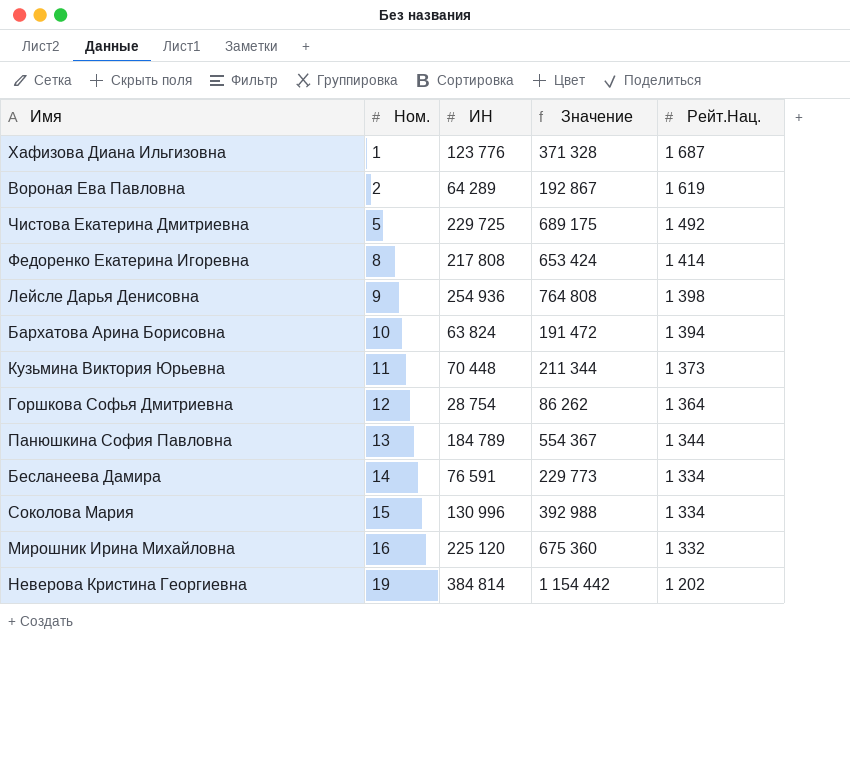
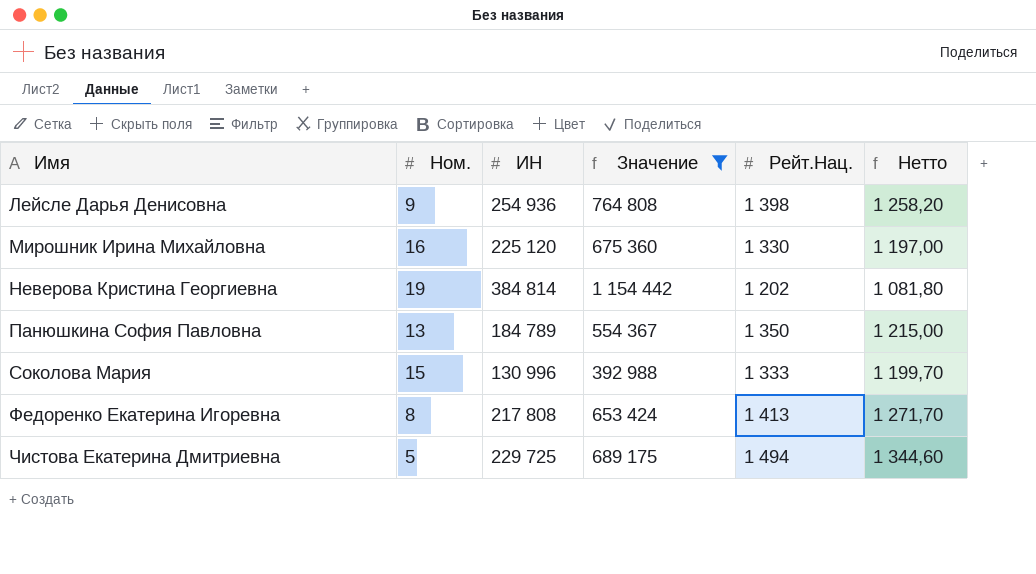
filter: none -> Значение >= 392 988
row order: Ном. ascending -> Имя ascending
column Нетто | formula: none -> [Рейт.Нац.] * 0,9
Мирошник Ирина Михайловна | Рейт.Нац.: 1 332 -> 1 330
Панюшкина София Павловна | Рейт.Нац.: 1 344 -> 1 350
Соколова Мария | Рейт.Нац.: 1 334 -> 1 333
Федоренко Екатерина Игоревна | Рейт.Нац.: 1 414 -> 1 413
Чистова Екатерина Дмитриевна | Рейт.Нац.: 1 492 -> 1 494

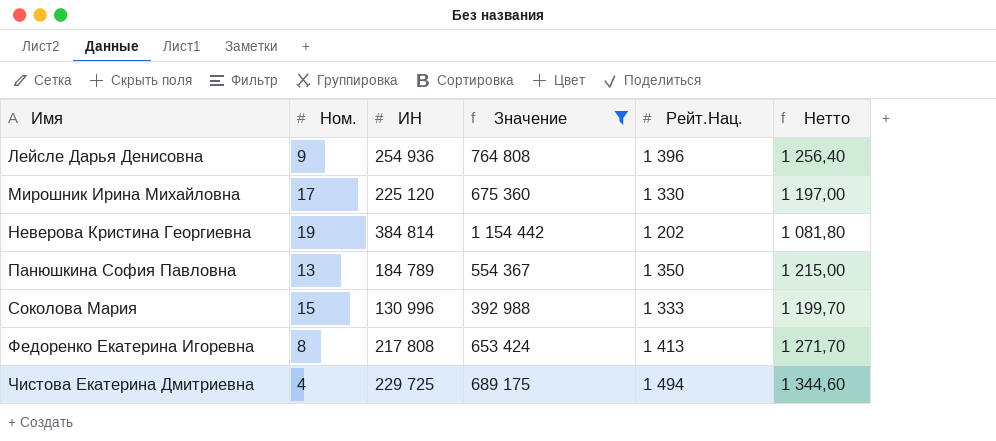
Лейсле Дарья Денисовна | Рейт.Нац.: 1 398 -> 1 396
Лейсле Дарья Денисовна | Нетто: 1 258,20 -> 1 256,40
Мирошник Ирина Михайловна | Ном.: 16 -> 17
Чистова Екатерина Дмитриевна | Ном.: 5 -> 4

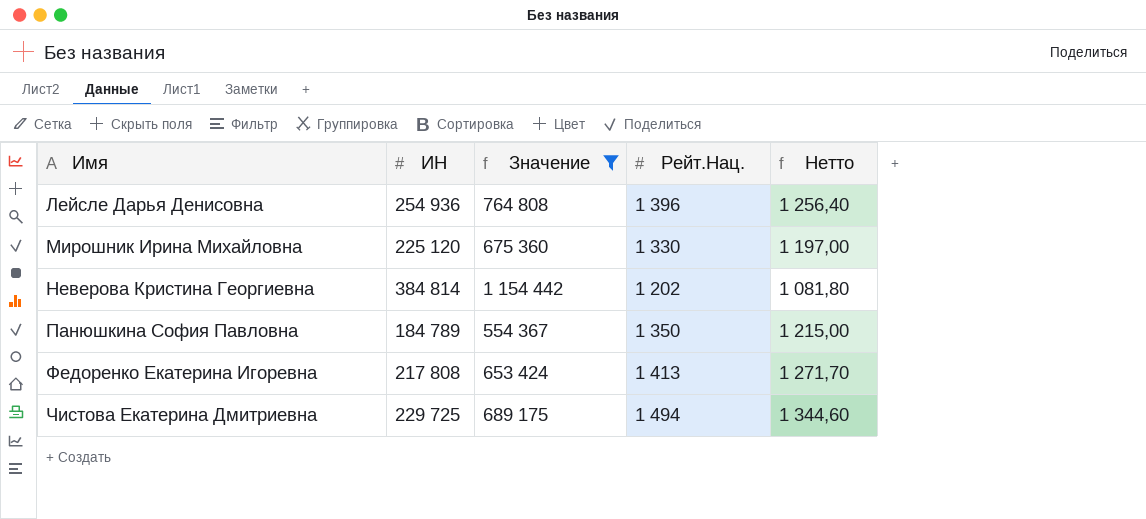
column Ном. | position: 2 -> none
row Соколова Мария: 15 | 130 996 | 392 988 | 1 333 | 1 199,70 -> none

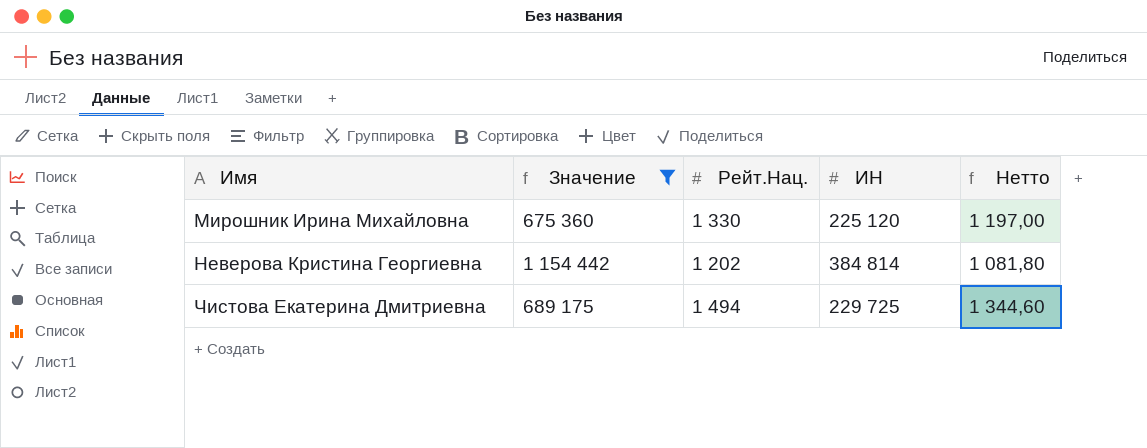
column ИН | position: 2 -> 4
row Лейсле Дарья Денисовна: 254 936 | 764 808 | 1 396 | 1 256,40 -> none
row Панюшкина София Павловна: 184 789 | 554 367 | 1 350 | 1 215,00 -> none
row Федоренко Екатерина Игоревна: 217 808 | 653 424 | 1 413 | 1 271,70 -> none

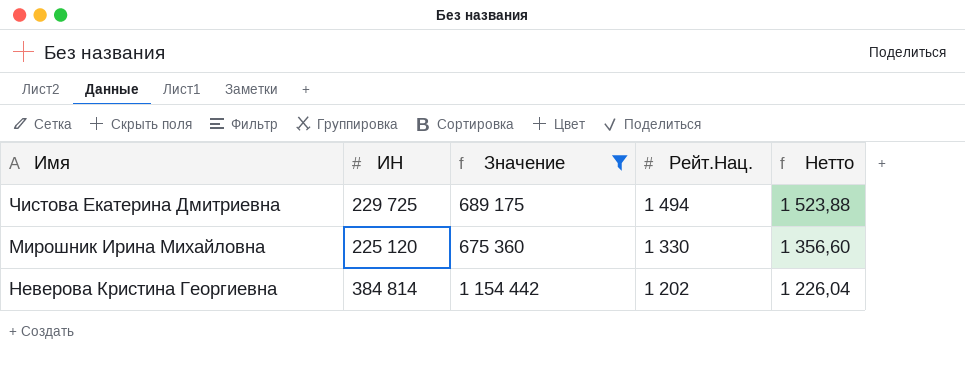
row order: Имя ascending -> Рейт.Нац. descending
column ИН | position: 4 -> 2
column Нетто | formula: [Рейт.Нац.] * 0,9 -> [Рейт.Нац.] * 1,02

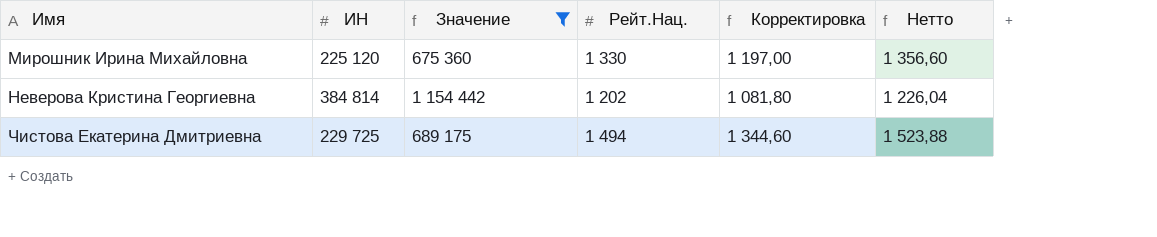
row order: Рейт.Нац. descending -> Имя ascending
column Корректировка | formula: none -> [Рейт.Нац.] * 0,9

